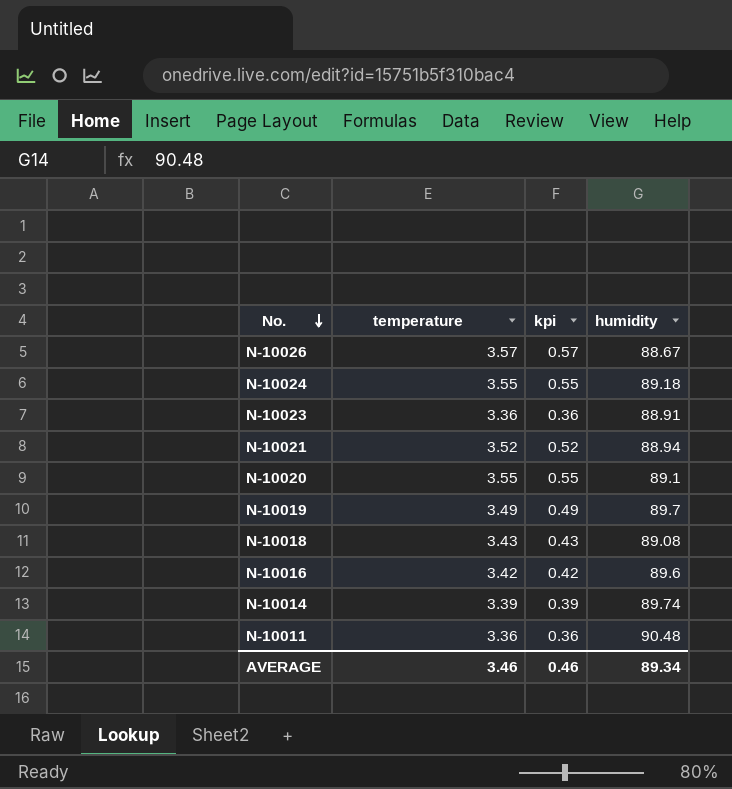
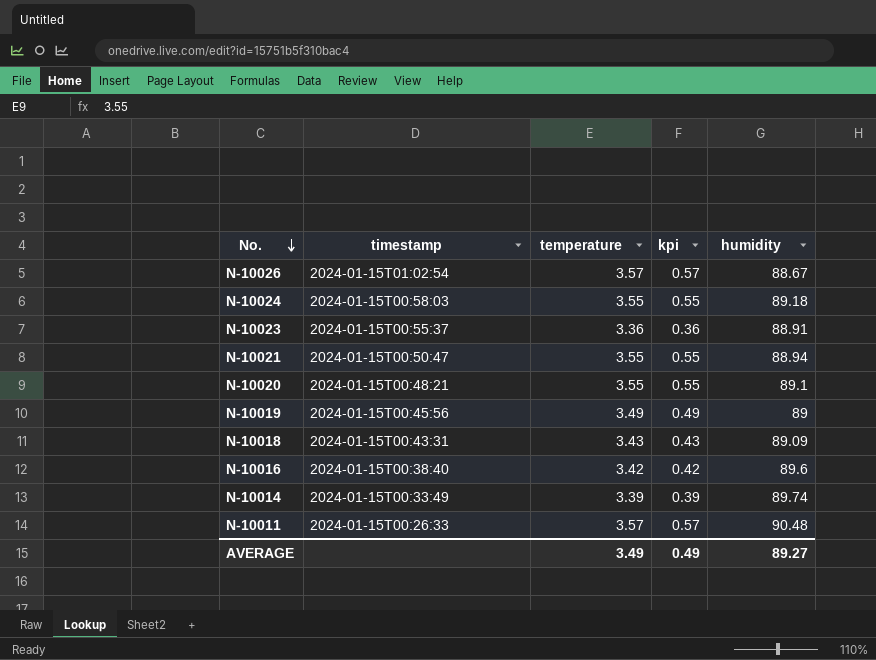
column timestamp | position: none -> 2
N-10021 | temperature: 3.52 -> 3.55
N-10021 | kpi: 0.52 -> 0.55
N-10019 | humidity: 89.7 -> 89
N-10018 | humidity: 89.08 -> 89.09
N-10011 | temperature: 3.36 -> 3.57
N-10011 | kpi: 0.36 -> 0.57
AVERAGE | temperature: 3.46 -> 3.49
AVERAGE | kpi: 0.46 -> 0.49
AVERAGE | humidity: 89.34 -> 89.27

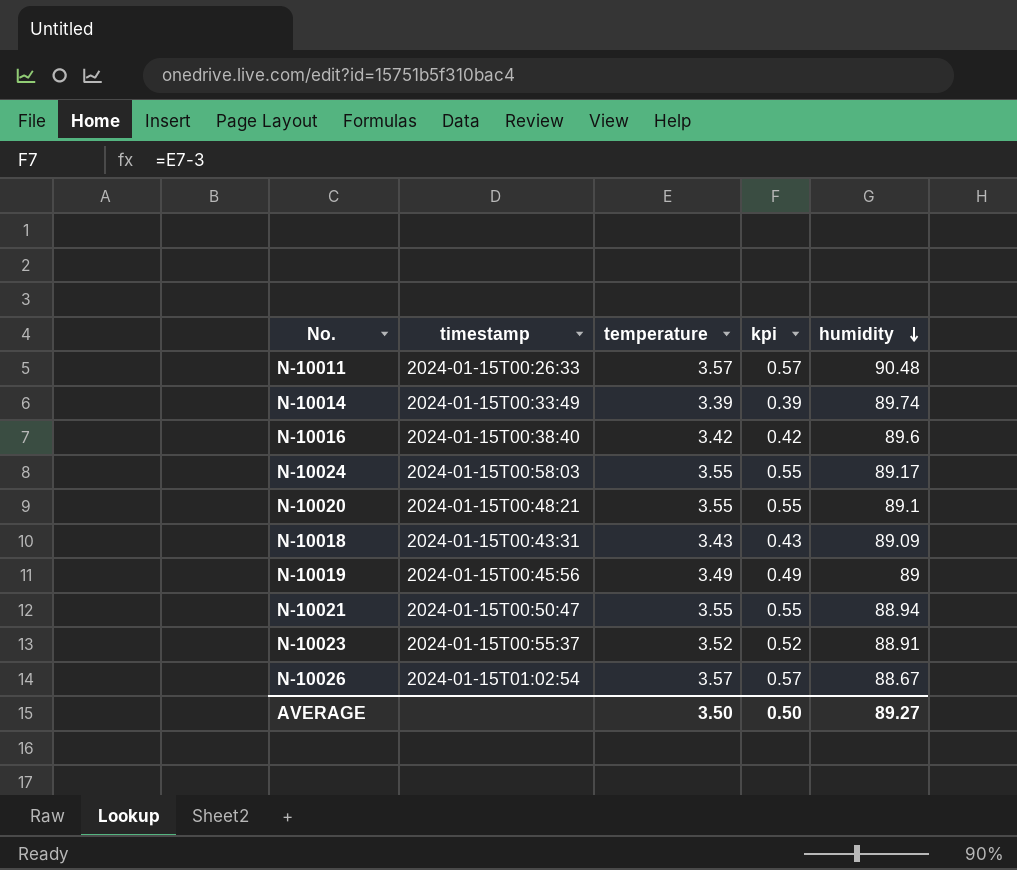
row order: No. descending -> humidity descending
N-10024 | humidity: 89.18 -> 89.17
N-10023 | temperature: 3.36 -> 3.52
N-10023 | kpi: 0.36 -> 0.52
AVERAGE | temperature: 3.49 -> 3.50
AVERAGE | kpi: 0.49 -> 0.50

